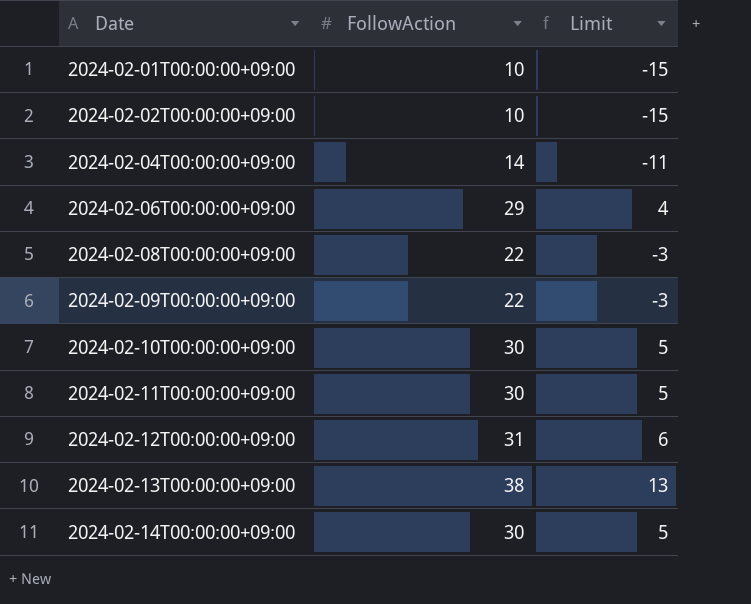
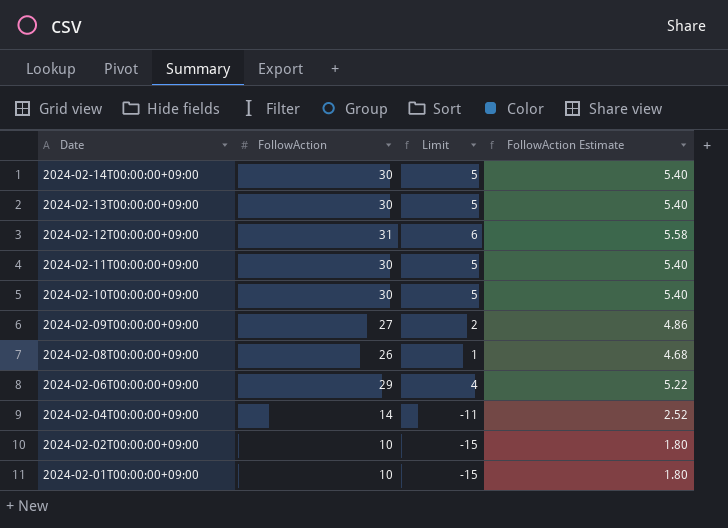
row order: Date ascending -> Date descending
column FollowAction Estimate | formula: none -> [FollowAction] * 0.18
2024-02-13T00:00:00+09:00 | FollowAction: 38 -> 30
2024-02-13T00:00:00+09:00 | Limit: 13 -> 5
2024-02-09T00:00:00+09:00 | FollowAction: 22 -> 27
2024-02-09T00:00:00+09:00 | Limit: -3 -> 2
2024-02-08T00:00:00+09:00 | FollowAction: 22 -> 26
2024-02-08T00:00:00+09:00 | Limit: -3 -> 1

